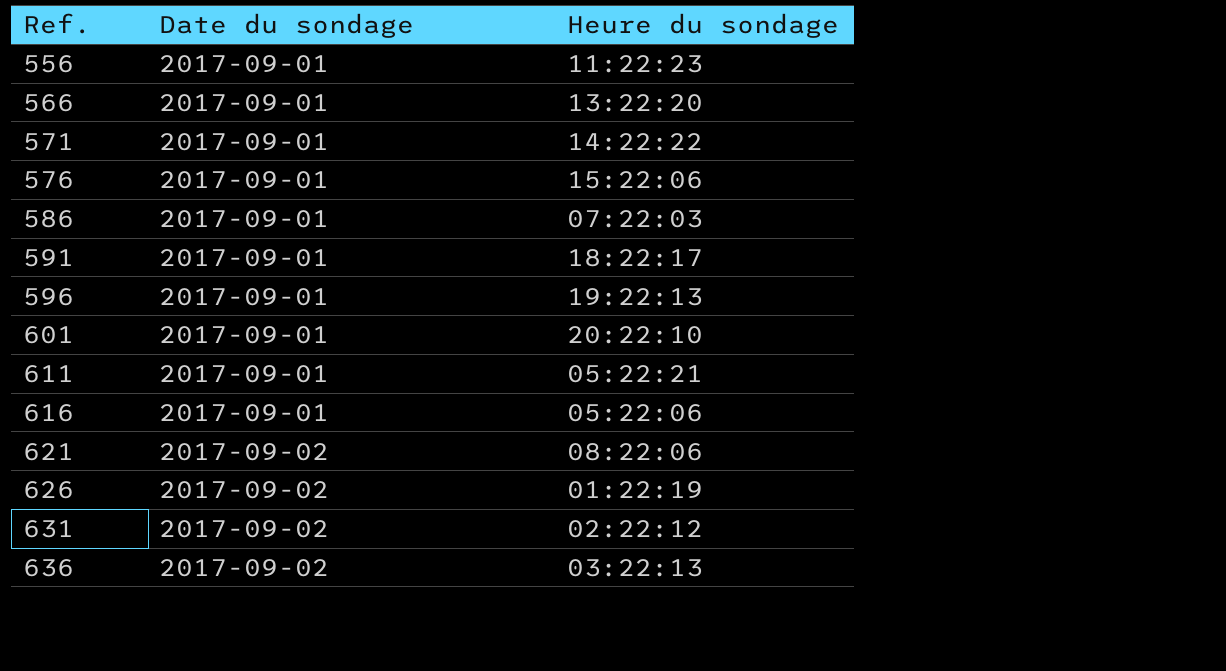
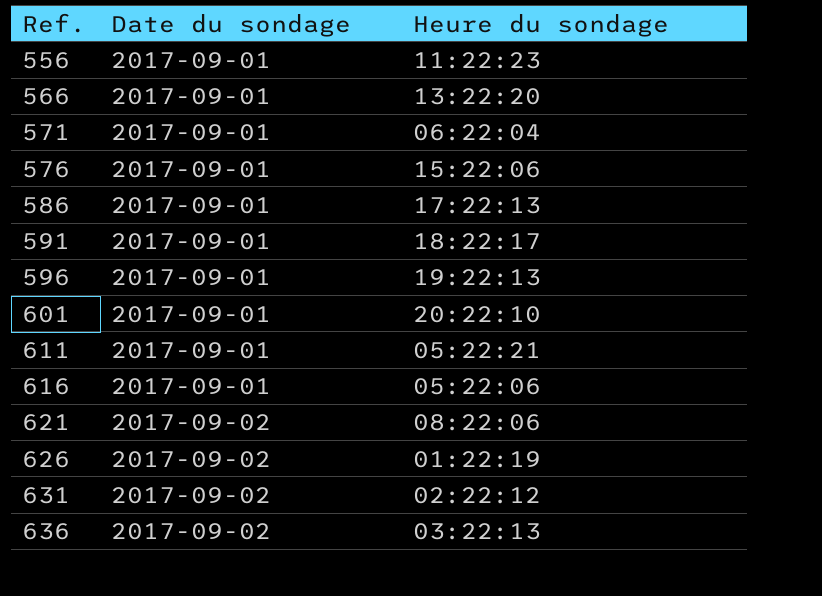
571 | Heure du sondage: 14:22:22 -> 06:22:04
586 | Heure du sondage: 07:22:03 -> 17:22:13

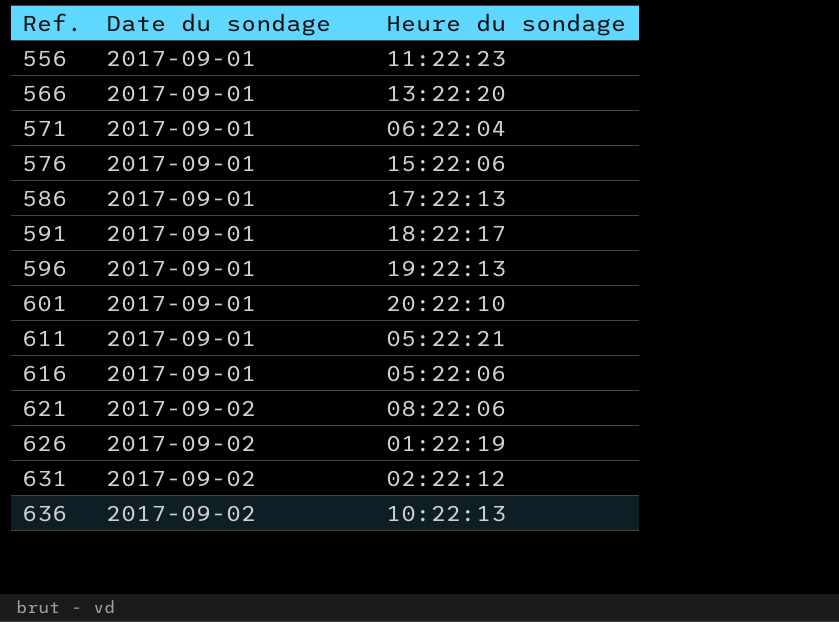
636 | Heure du sondage: 03:22:13 -> 10:22:13

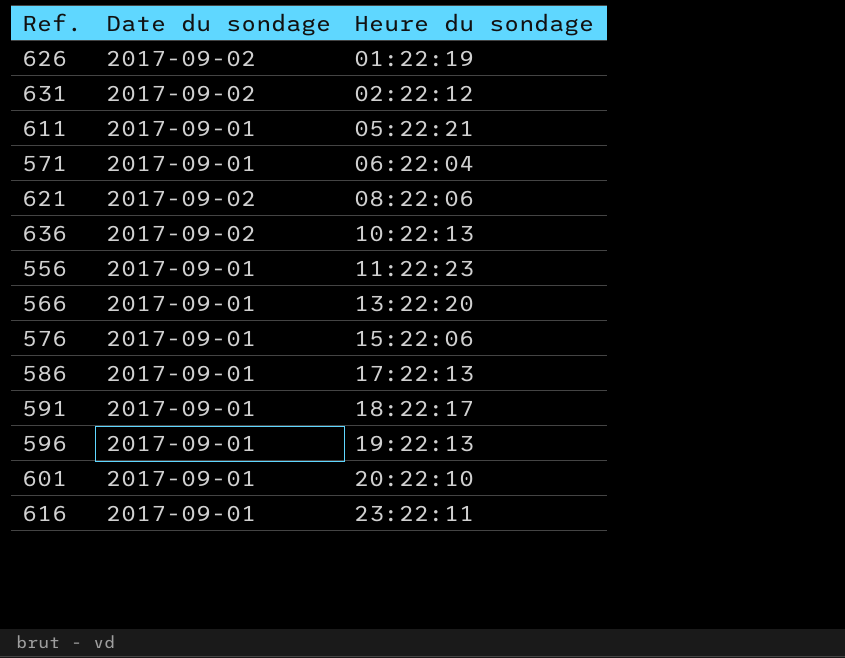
row order: Ref. ascending -> Heure du sondage ascending
616 | Heure du sondage: 05:22:06 -> 23:22:11

